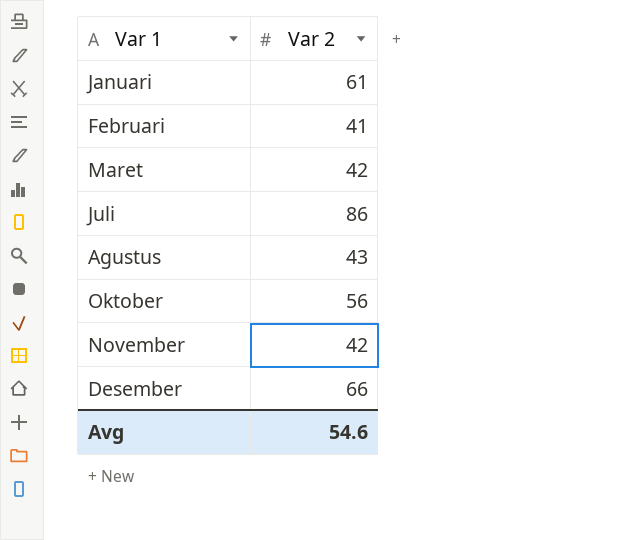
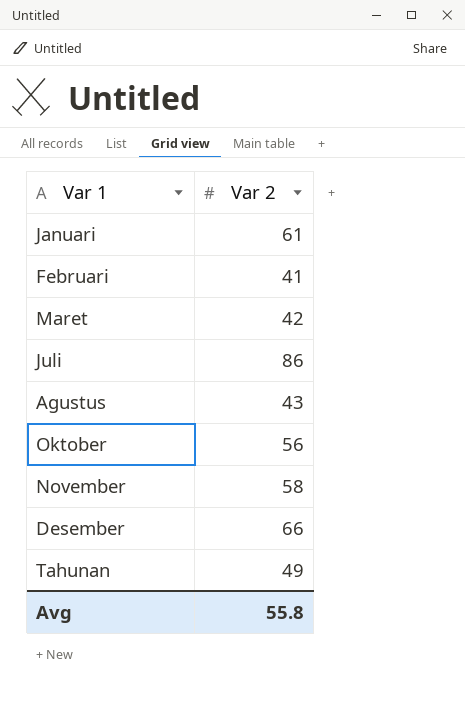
November | Var 2: 42 -> 58
row Tahunan: none -> 49
Avg | Var 2: 54.6 -> 55.8

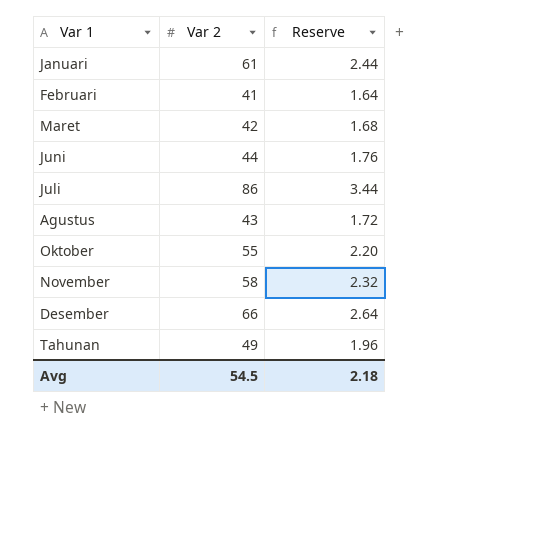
column Reserve | formula: none -> [Var 2] * 0.04
row Juni: none -> 44 | 1.76
Oktober | Var 2: 56 -> 55
Avg | Var 2: 55.8 -> 54.5

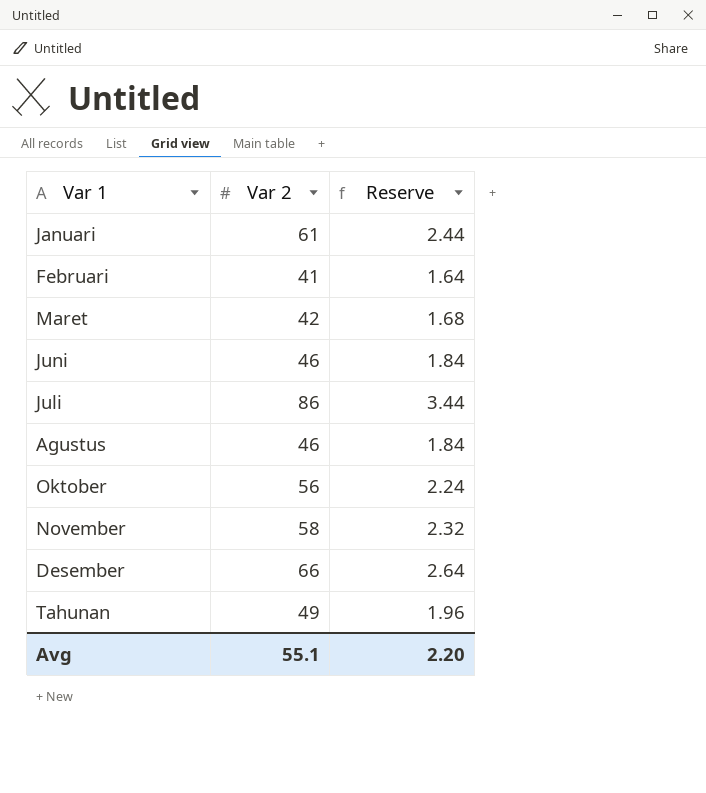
Juni | Var 2: 44 -> 46
Juni | Reserve: 1.76 -> 1.84
Agustus | Var 2: 43 -> 46
Agustus | Reserve: 1.72 -> 1.84
Oktober | Var 2: 55 -> 56
Oktober | Reserve: 2.20 -> 2.24
Avg | Var 2: 54.5 -> 55.1
Avg | Reserve: 2.18 -> 2.20

